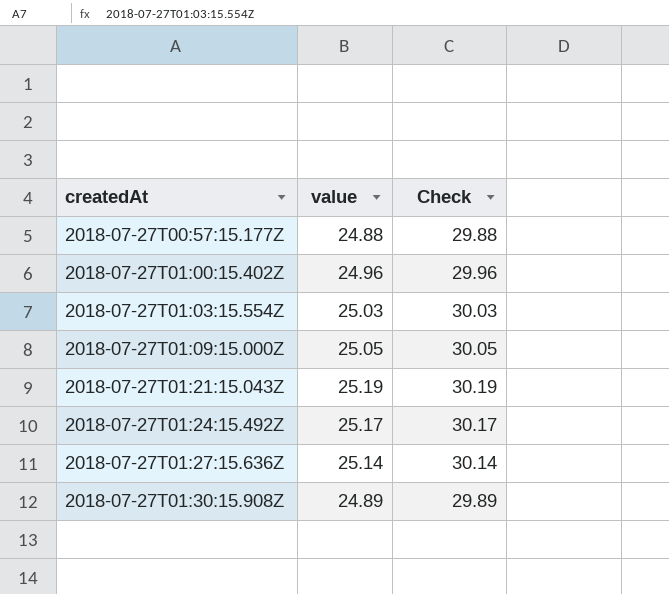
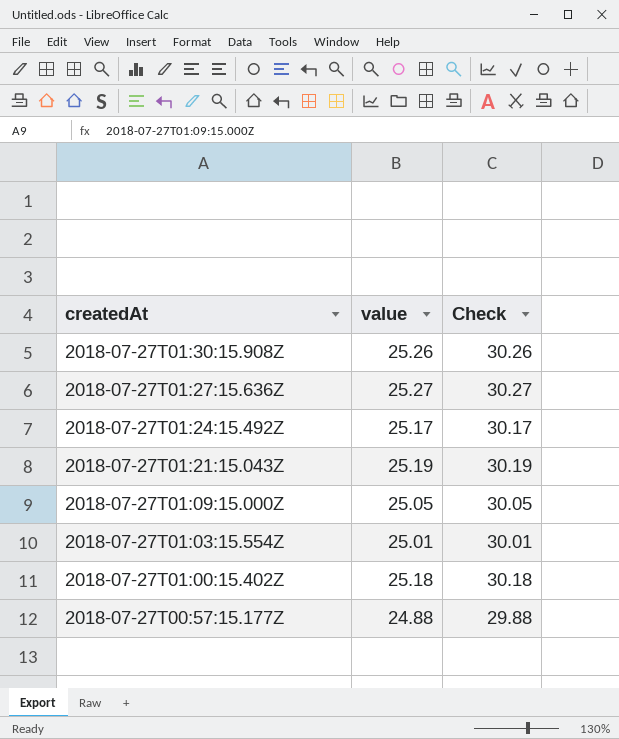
row order: createdAt ascending -> createdAt descending
2018-07-27T01:30:15.908Z | value: 24.89 -> 25.26
2018-07-27T01:30:15.908Z | Check: 29.89 -> 30.26
2018-07-27T01:27:15.636Z | value: 25.14 -> 25.27
2018-07-27T01:27:15.636Z | Check: 30.14 -> 30.27
2018-07-27T01:03:15.554Z | value: 25.03 -> 25.01
2018-07-27T01:03:15.554Z | Check: 30.03 -> 30.01
2018-07-27T01:00:15.402Z | value: 24.96 -> 25.18
2018-07-27T01:00:15.402Z | Check: 29.96 -> 30.18

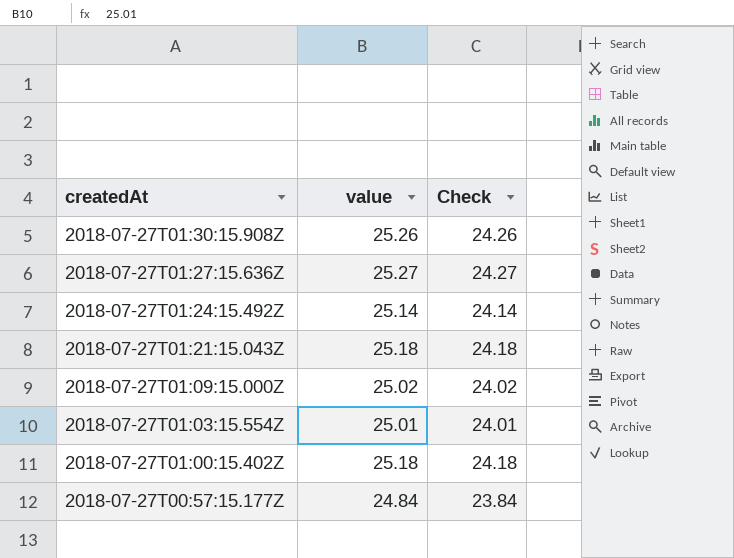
column Check | formula: [value] + 5 -> [value] - 1
2018-07-27T01:24:15.492Z | value: 25.17 -> 25.14
2018-07-27T01:21:15.043Z | value: 25.19 -> 25.18
2018-07-27T01:09:15.000Z | value: 25.05 -> 25.02
2018-07-27T00:57:15.177Z | value: 24.88 -> 24.84

